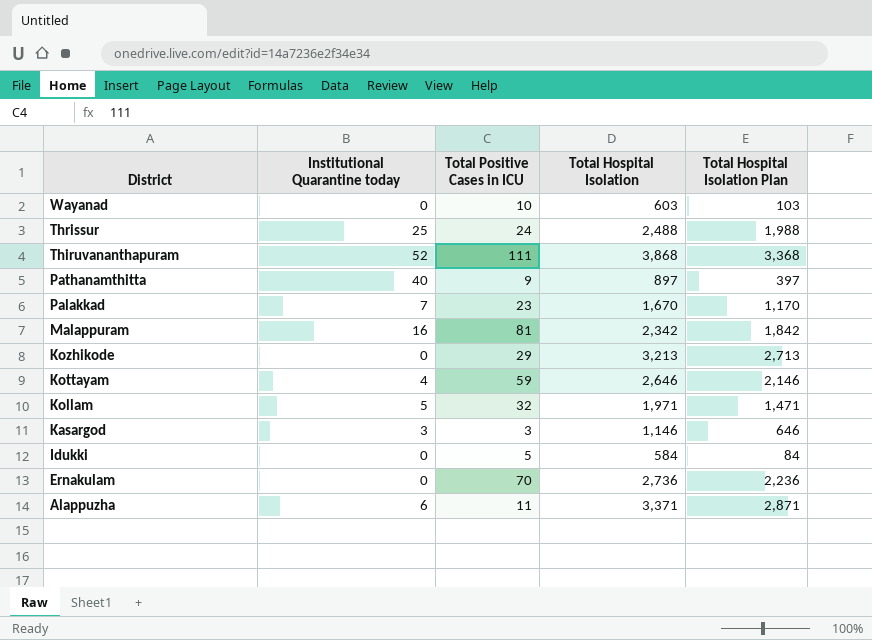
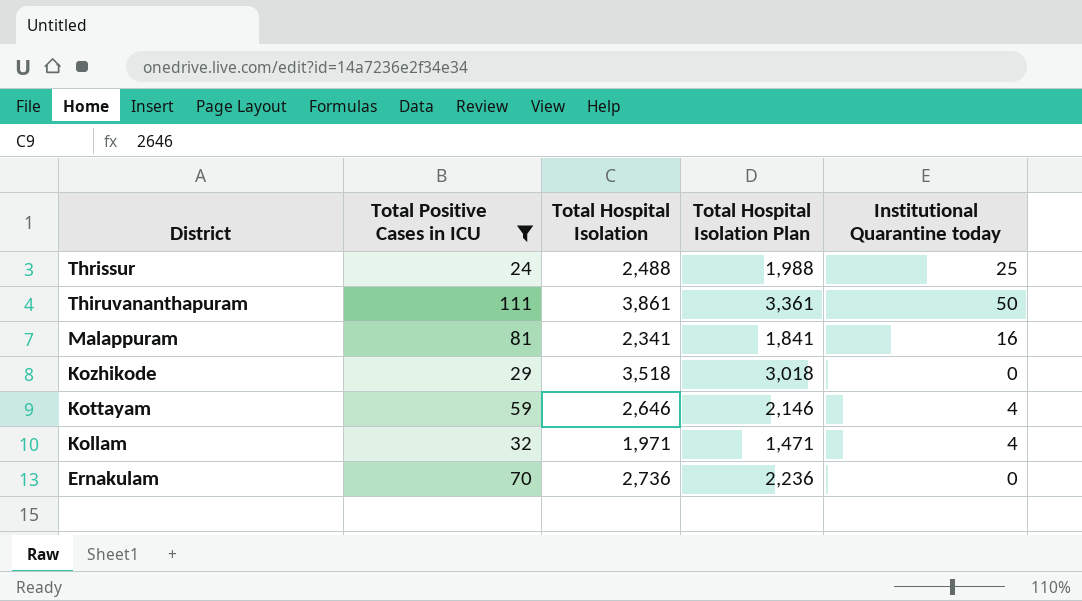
filter: none -> Total Positive Cases in ICU >= 24
column Institutional Quarantine today | position: 2 -> 5
Thiruvananthapuram | Total Hospital Isolation: 3,868 -> 3,861
Thiruvananthapuram | Total Hospital Isolation Plan: 3,368 -> 3,361
Thiruvananthapuram | Institutional Quarantine today: 52 -> 50
Malappuram | Total Hospital Isolation: 2,342 -> 2,341
Malappuram | Total Hospital Isolation Plan: 1,842 -> 1,841
Kozhikode | Total Hospital Isolation: 3,213 -> 3,518
Kozhikode | Total Hospital Isolation Plan: 2,713 -> 3,018
Kollam | Institutional Quarantine today: 5 -> 4

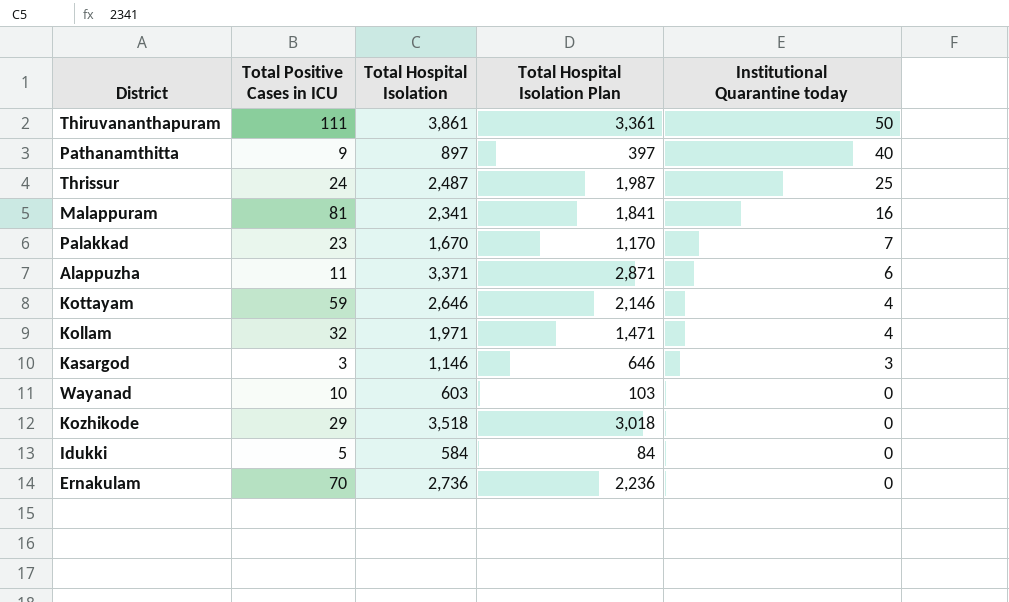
filter: Total Positive Cases in ICU >= 24 -> none
row order: District descending -> Institutional Quarantine today descending
Thrissur | Total Hospital Isolation: 2,488 -> 2,487
Thrissur | Total Hospital Isolation Plan: 1,988 -> 1,987

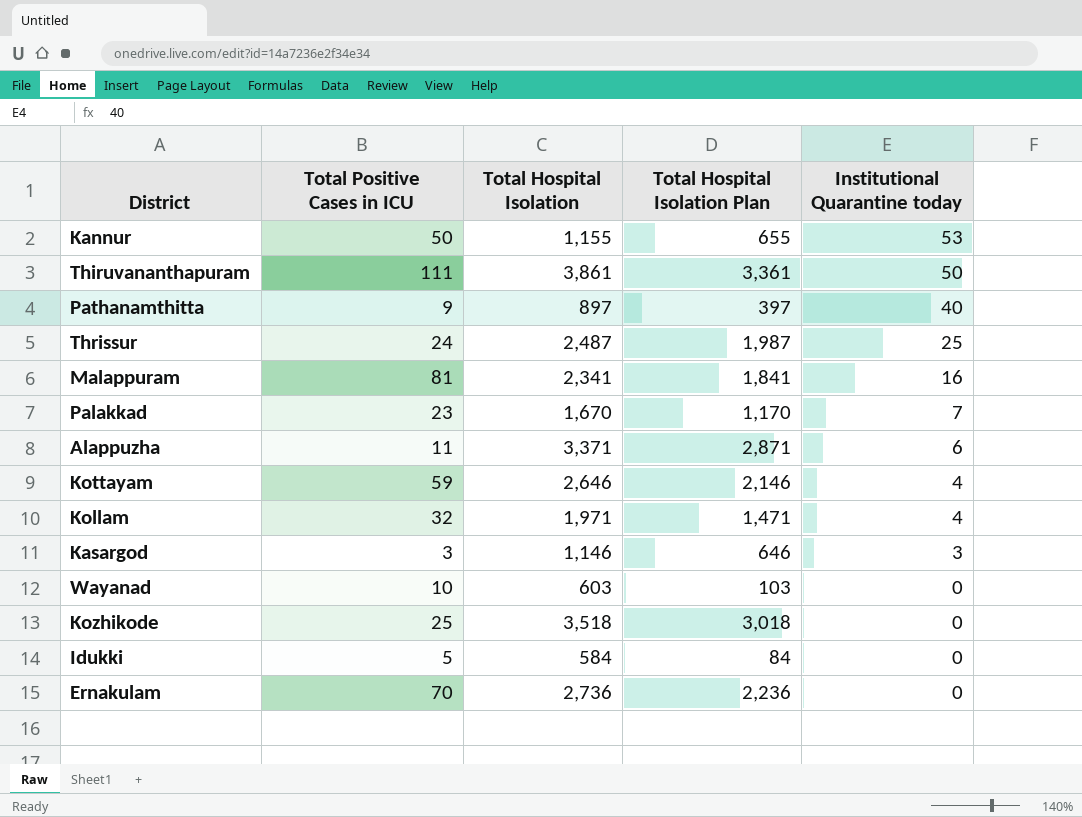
row Kannur: none -> 50 | 1,155 | 655 | 53
Kozhikode | Total Positive Cases in ICU: 29 -> 25

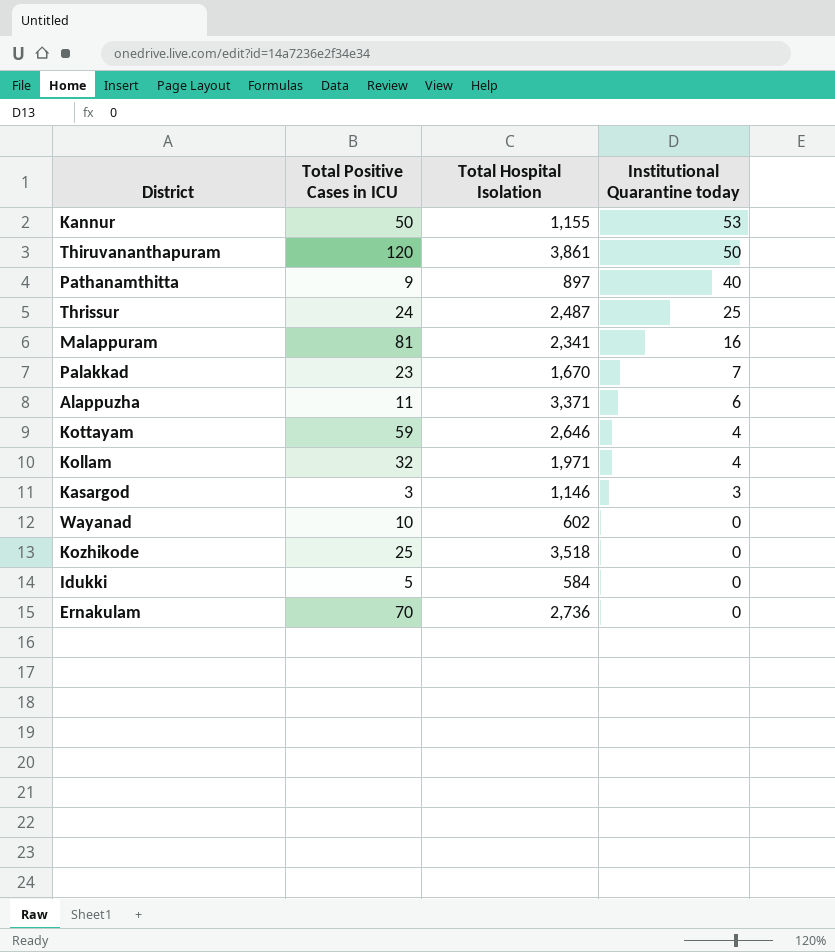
column Total Hospital Isolation Plan | formula: [Total Hospital Isolation] - 500 -> none
Thiruvananthapuram | Total Positive Cases in ICU: 111 -> 120
Wayanad | Total Hospital Isolation: 603 -> 602

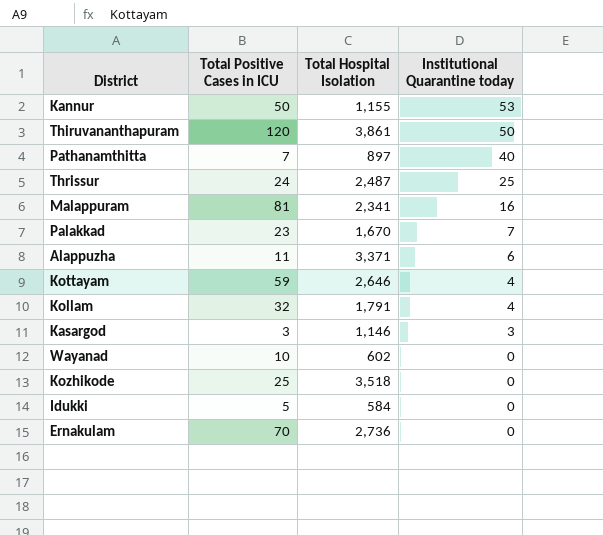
Pathanamthitta | Total Positive Cases in ICU: 9 -> 7
Kollam | Total Hospital Isolation: 1,971 -> 1,791

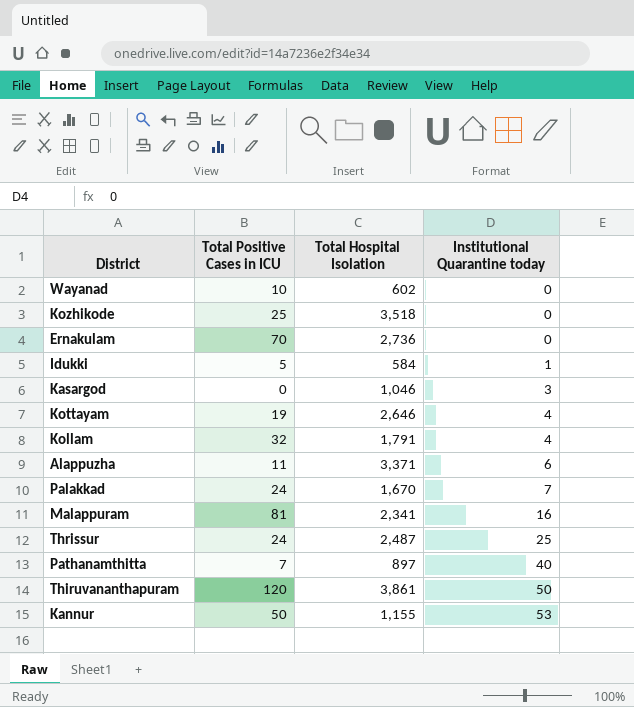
row order: Institutional Quarantine today descending -> Institutional Quarantine today ascending
Idukki | Institutional Quarantine today: 0 -> 1
Kasargod | Total Positive Cases in ICU: 3 -> 0
Kasargod | Total Hospital Isolation: 1,146 -> 1,046
Kottayam | Total Positive Cases in ICU: 59 -> 19
Palakkad | Total Positive Cases in ICU: 23 -> 24

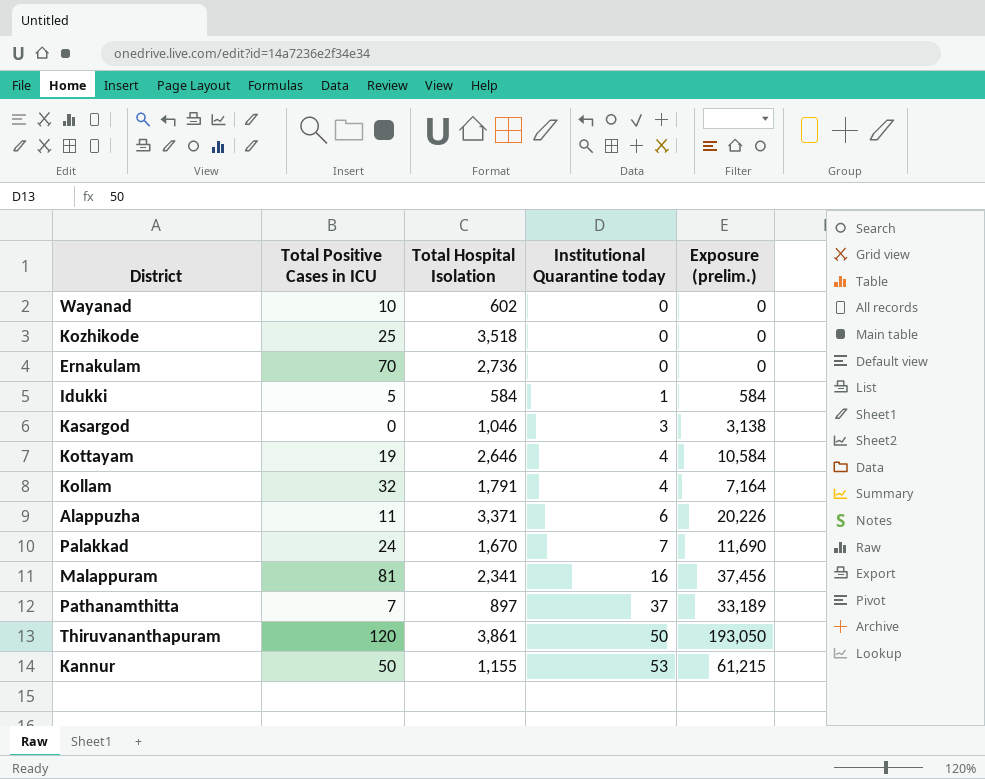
column Exposure (prelim.) | formula: none -> [Total Hospital Isolation] * [Institutional Quarantine today]
row Thrissur: 24 | 2,487 | 25 -> none
Pathanamthitta | Institutional Quarantine today: 40 -> 37

